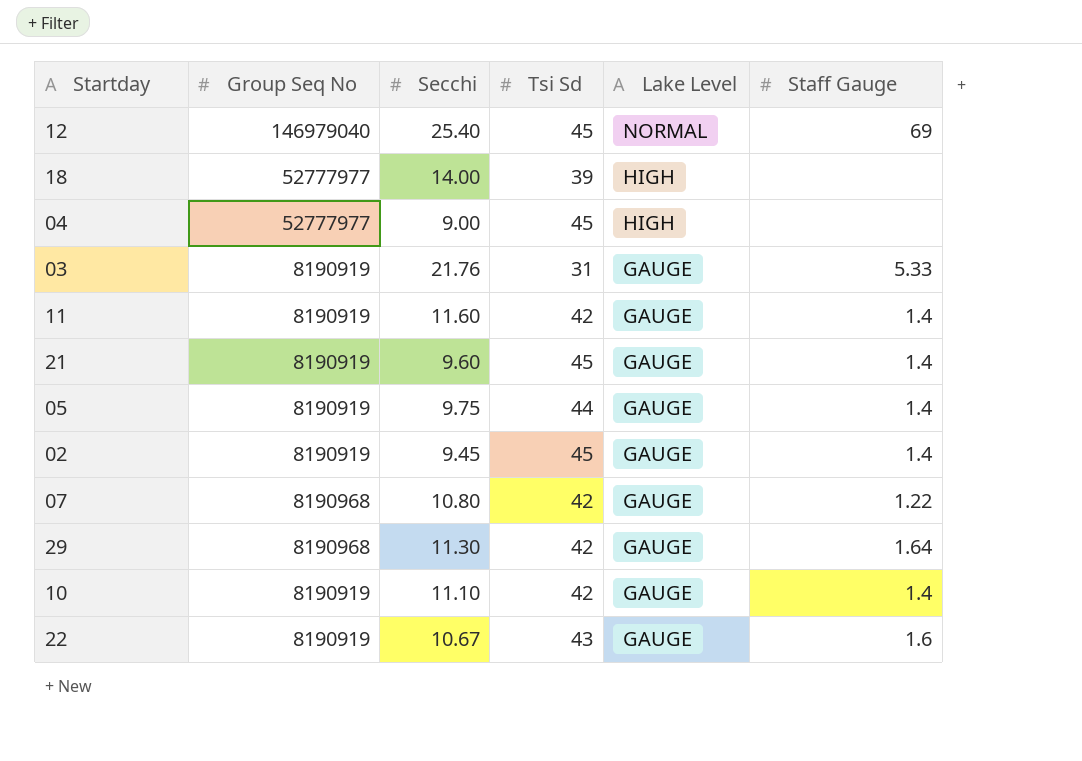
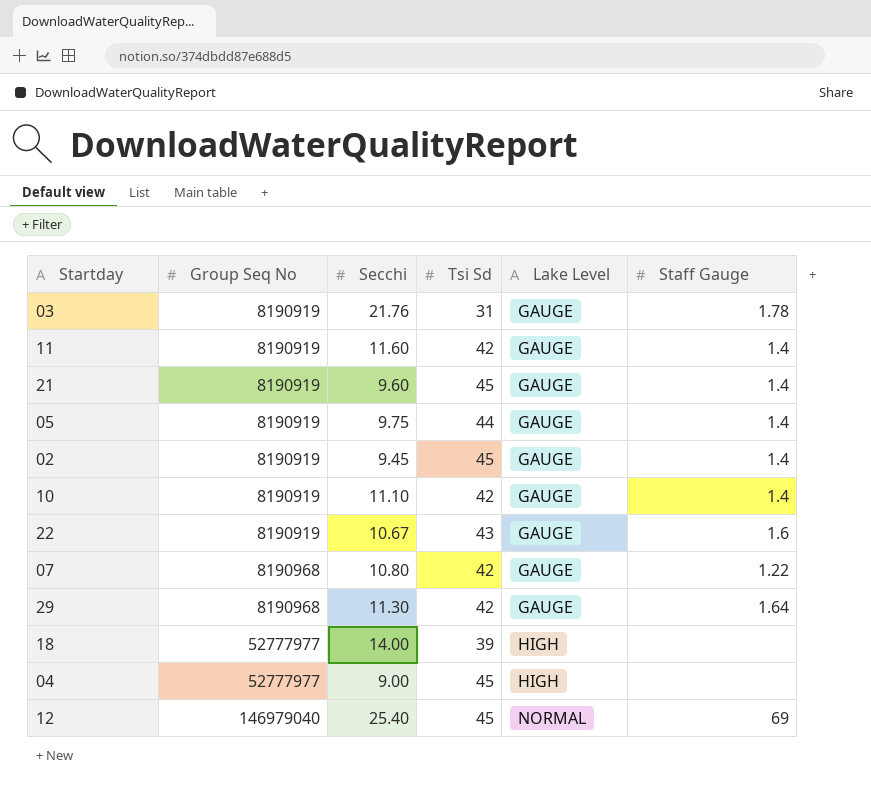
row order: Lake Level descending -> Group Seq No ascending
03 | Staff Gauge: 5.33 -> 1.78

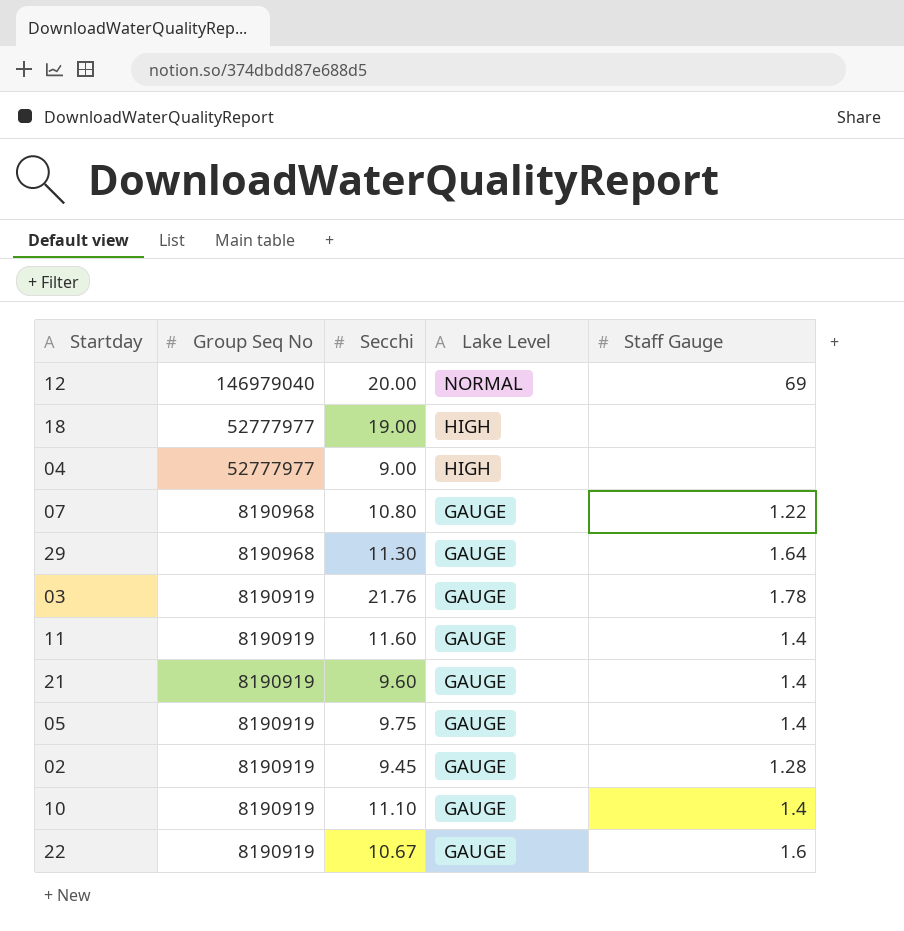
row order: Group Seq No ascending -> Group Seq No descending
column Tsi Sd | position: 4 -> none
12 | Secchi: 25.40 -> 20.00
18 | Secchi: 14.00 -> 19.00
02 | Staff Gauge: 1.4 -> 1.28

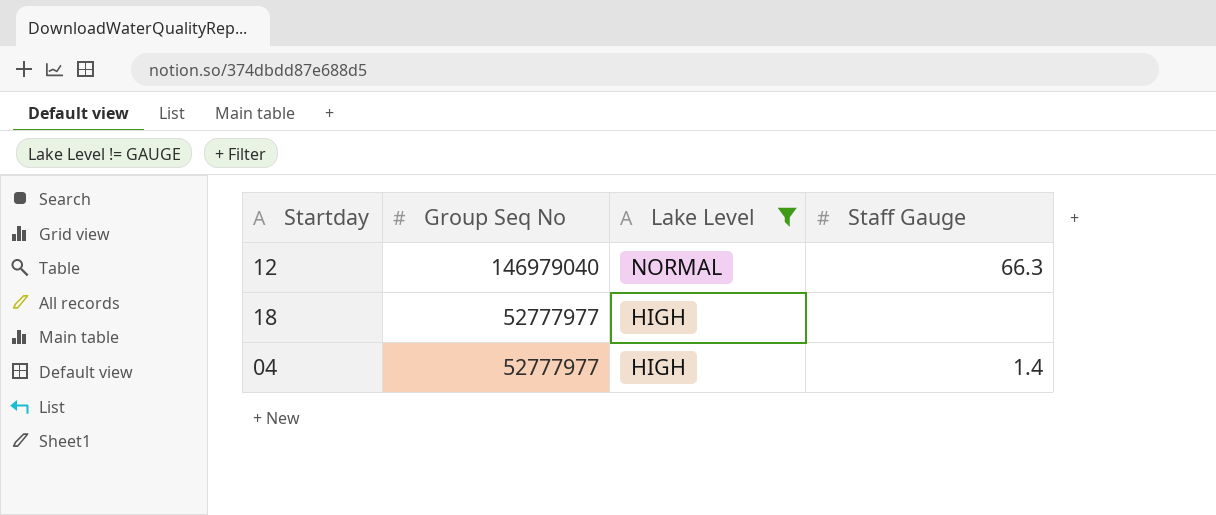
filter: none -> Lake Level != GAUGE
column Secchi | position: 3 -> none
12 | Staff Gauge: 69 -> 66.3
04 | Staff Gauge: none -> 1.4

